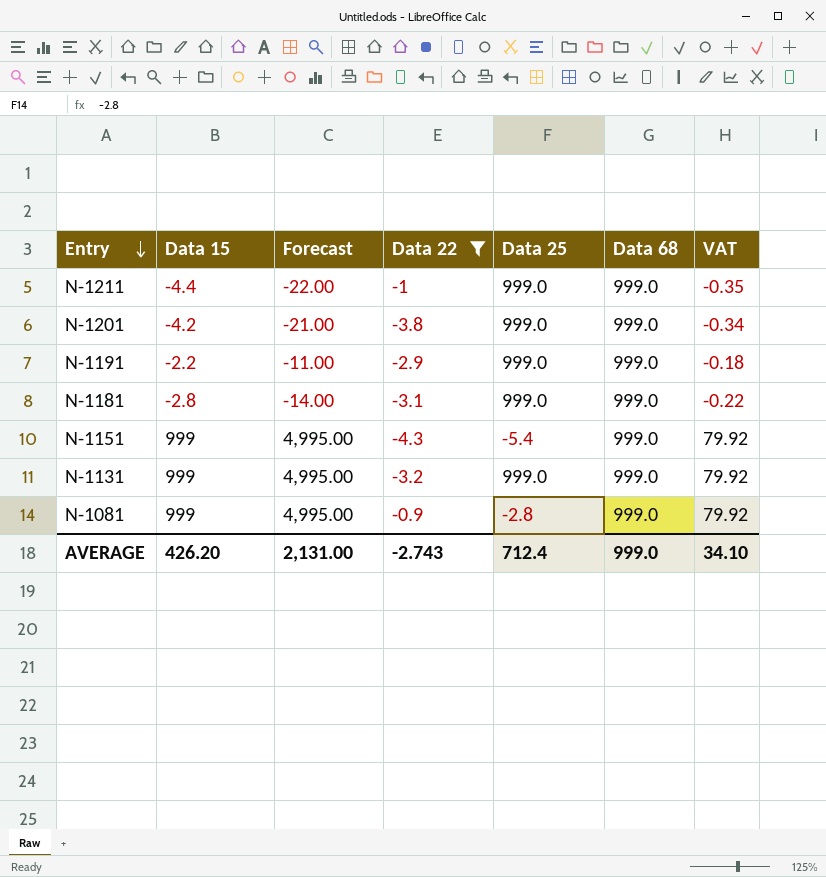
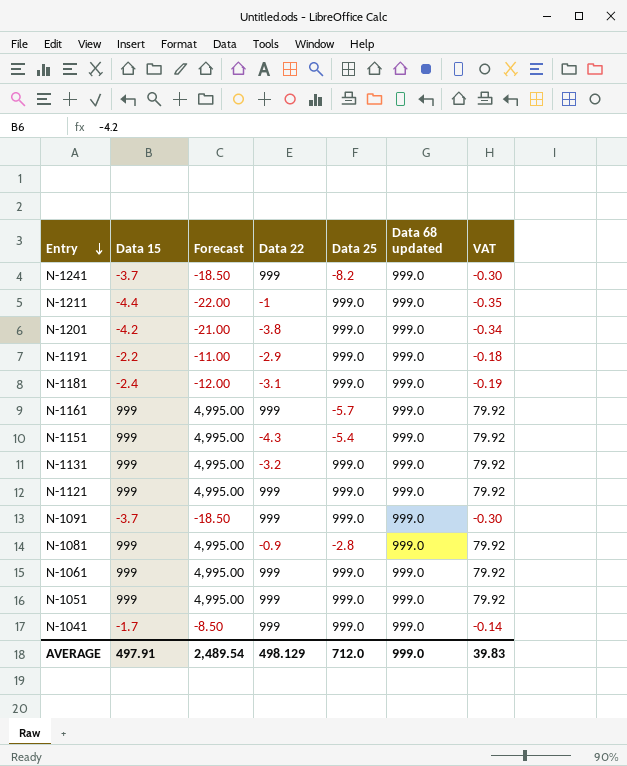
filter: Data 22 != 999 -> none
column name: Data 68 -> Data 68 updated
N-1181 | Data 15: -2.8 -> -2.4
N-1181 | Forecast: -14.00 -> -12.00
N-1181 | VAT: -0.22 -> -0.19
AVERAGE | Data 15: 426.20 -> 497.91
AVERAGE | Forecast: 2,131.00 -> 2,489.54
AVERAGE | Data 22: -2.743 -> 498.129
AVERAGE | Data 25: 712.4 -> 712.0
AVERAGE | VAT: 34.10 -> 39.83

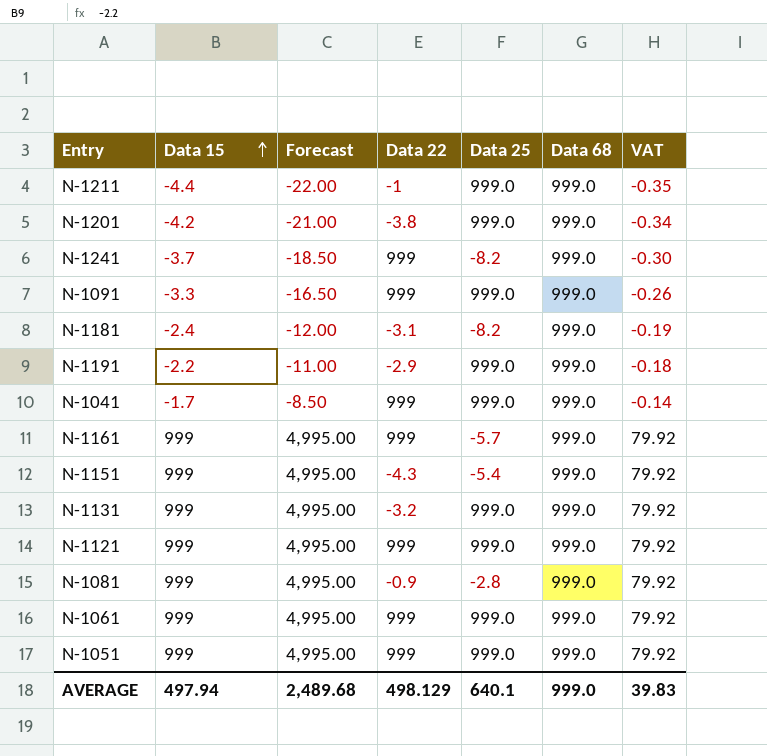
row order: Entry descending -> Data 15 ascending
column name: Data 68 updated -> Data 68
N-1091 | Data 15: -3.7 -> -3.3
N-1091 | Forecast: -18.50 -> -16.50
N-1091 | VAT: -0.30 -> -0.26
N-1181 | Data 25: 999.0 -> -8.2
AVERAGE | Data 15: 497.91 -> 497.94
AVERAGE | Forecast: 2,489.54 -> 2,489.68
AVERAGE | Data 25: 712.0 -> 640.1

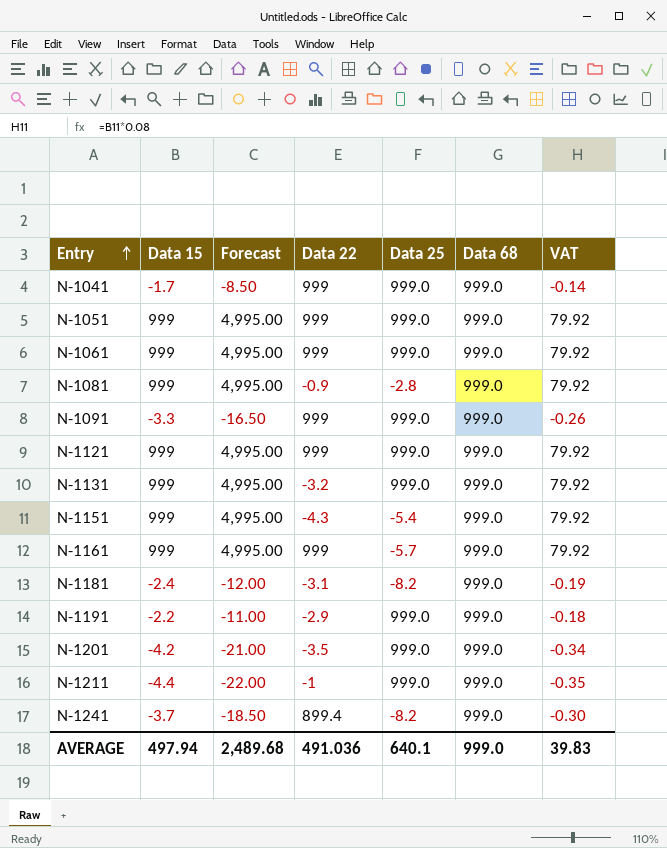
row order: Data 15 ascending -> Entry ascending
N-1201 | Data 22: -3.8 -> -3.5
N-1241 | Data 22: 999 -> 899.4
AVERAGE | Data 22: 498.129 -> 491.036

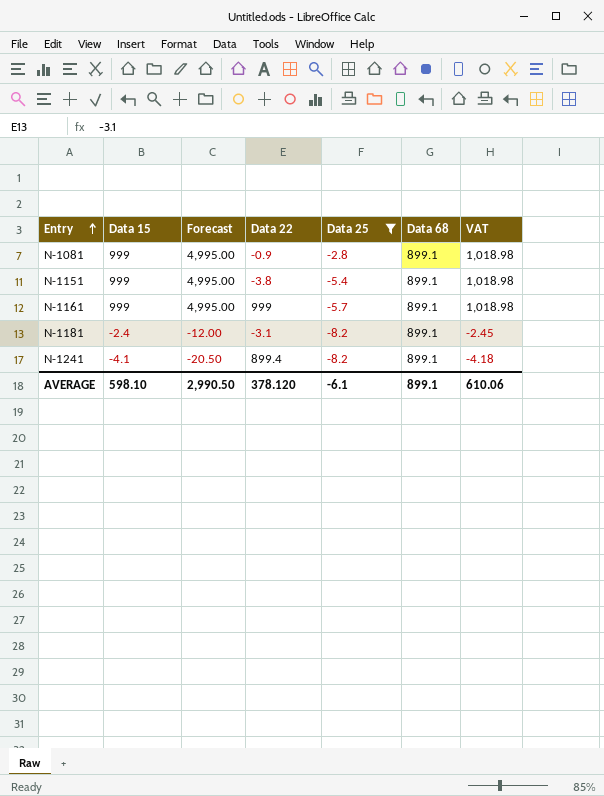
filter: none -> Data 25 != 999.0
column VAT | formula: [Data 15] * 0.08 -> [Data 15] * 1.02
N-1081 | Data 68: 999.0 -> 899.1
N-1151 | Data 22: -4.3 -> -3.8
N-1151 | Data 68: 999.0 -> 899.1
N-1161 | Data 68: 999.0 -> 899.1
N-1181 | Data 68: 999.0 -> 899.1
N-1241 | Data 15: -3.7 -> -4.1
N-1241 | Forecast: -18.50 -> -20.50
N-1241 | Data 68: 999.0 -> 899.1
AVERAGE | Data 15: 497.94 -> 598.10
AVERAGE | Forecast: 2,489.68 -> 2,990.50
AVERAGE | Data 22: 491.036 -> 378.120
AVERAGE | Data 25: 640.1 -> -6.1
AVERAGE | Data 68: 999.0 -> 899.1
AVERAGE | VAT: 39.83 -> 610.06

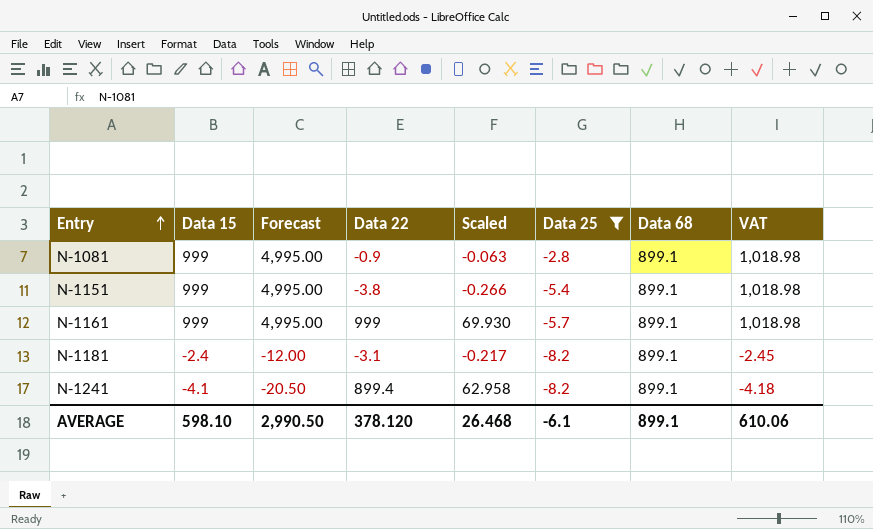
column Scaled | formula: none -> [Data 22] * 0.07

